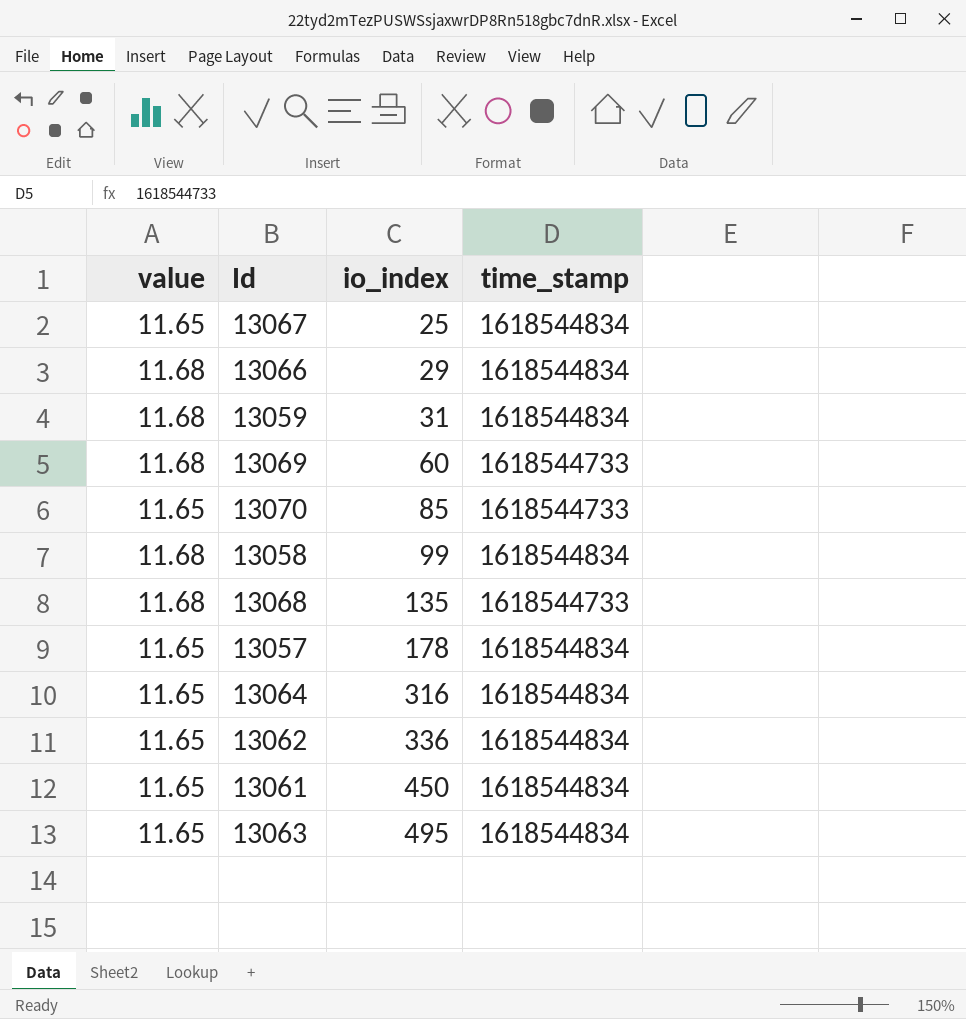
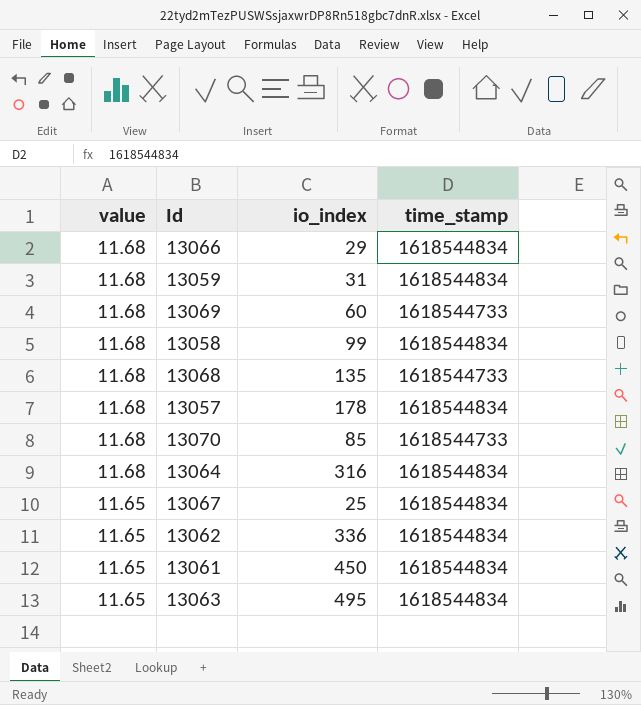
row order: io_index ascending -> value descending
13057 | value: 11.65 -> 11.68
13070 | value: 11.65 -> 11.68
13064 | value: 11.65 -> 11.68

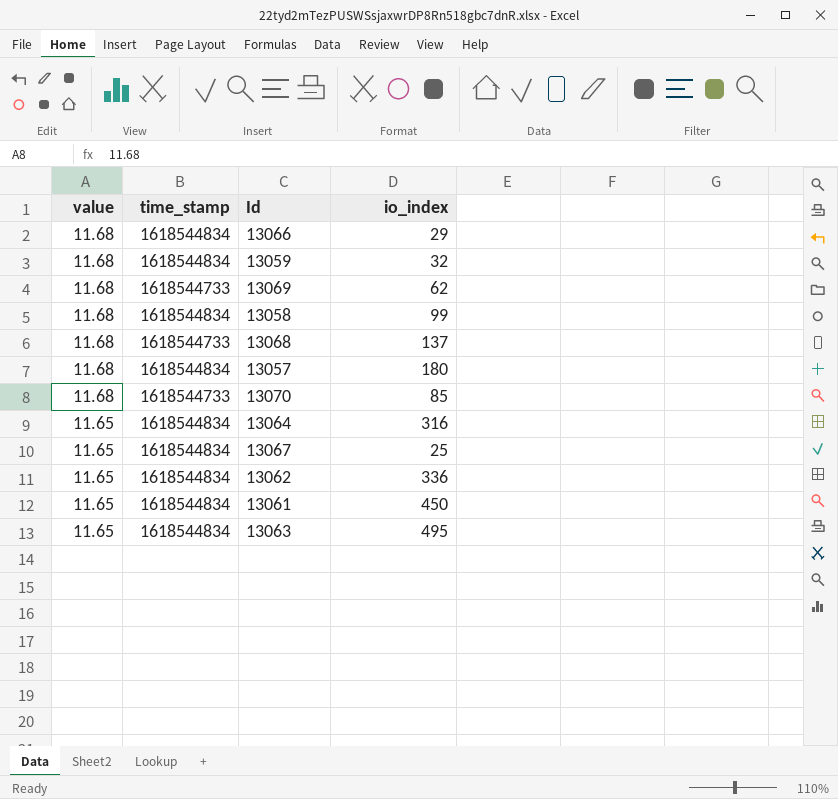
column time_stamp | position: 4 -> 2
13059 | io_index: 31 -> 32
13069 | io_index: 60 -> 62
13068 | io_index: 135 -> 137
13057 | io_index: 178 -> 180
13064 | value: 11.68 -> 11.65

